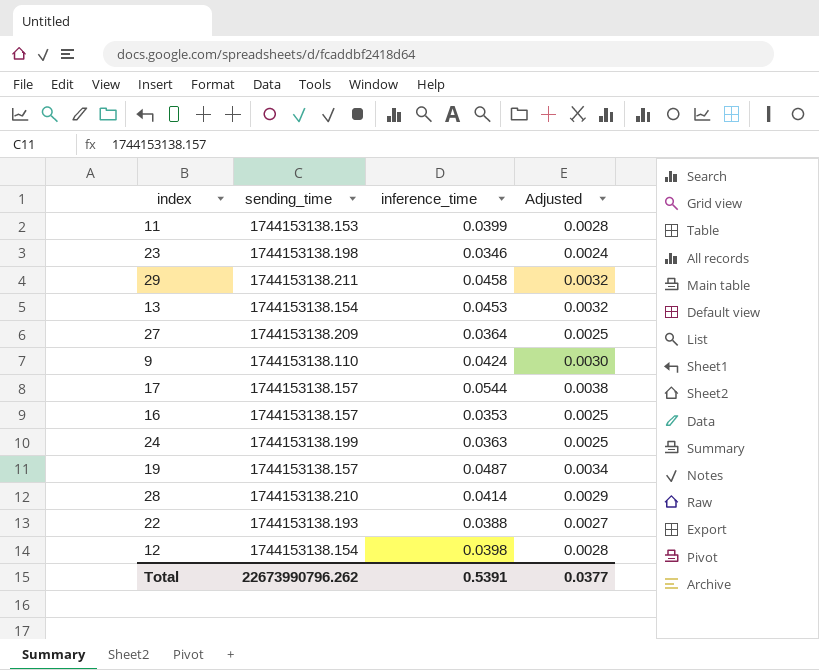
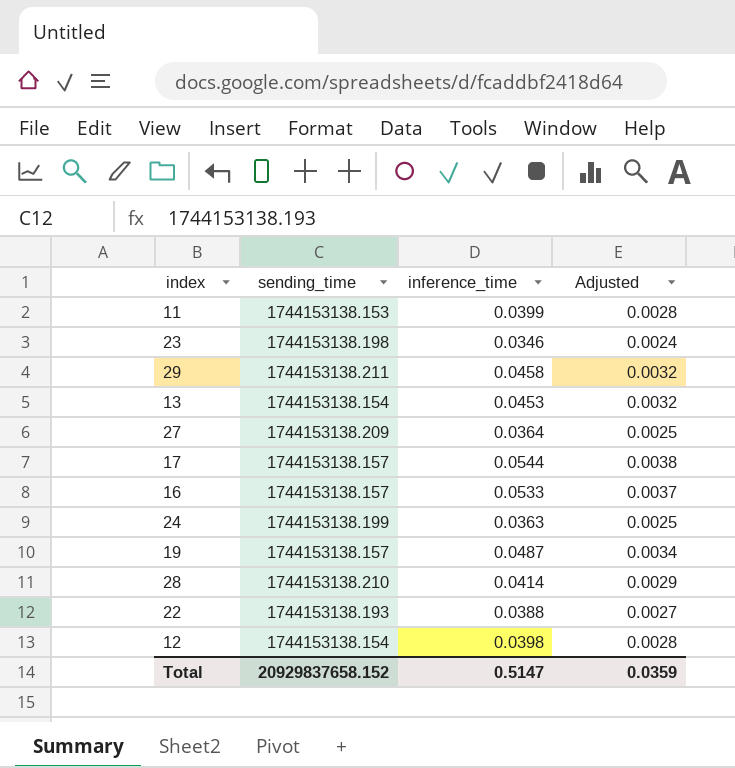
row 9: 1744153138.110 | 0.0424 | 0.0030 -> none
16 | inference_time: 0.0353 -> 0.0533
16 | Adjusted: 0.0025 -> 0.0037
Total | sending_time: 22673990796.262 -> 20929837658.152
Total | inference_time: 0.5391 -> 0.5147
Total | Adjusted: 0.0377 -> 0.0359

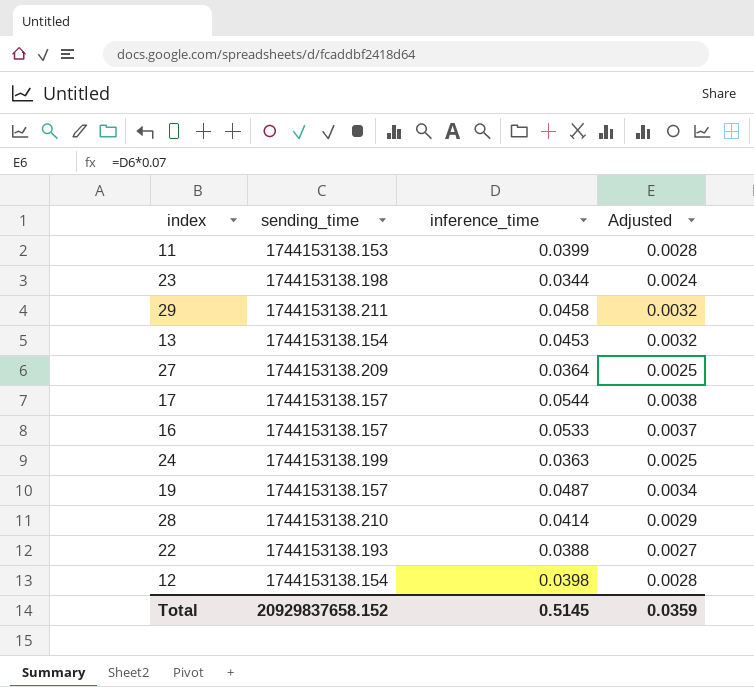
23 | inference_time: 0.0346 -> 0.0344
Total | inference_time: 0.5147 -> 0.5145

